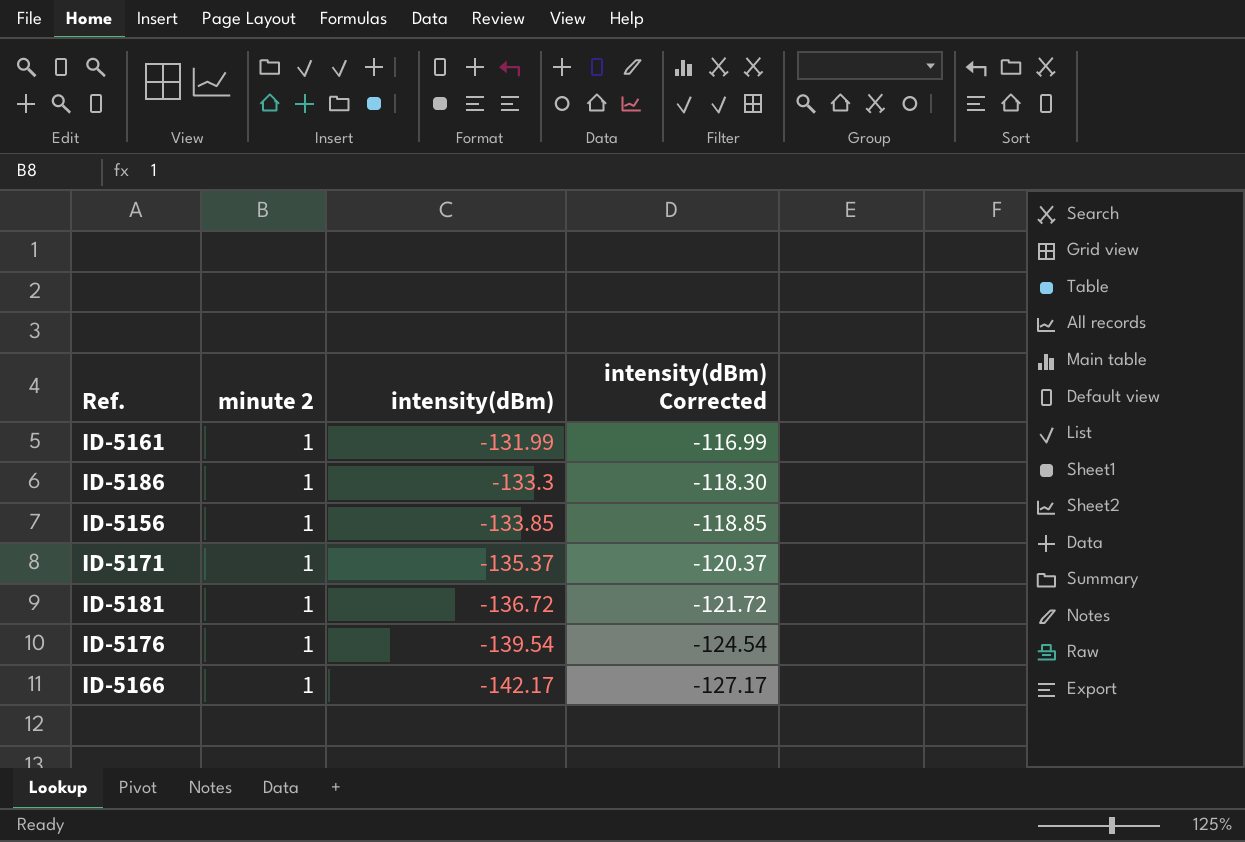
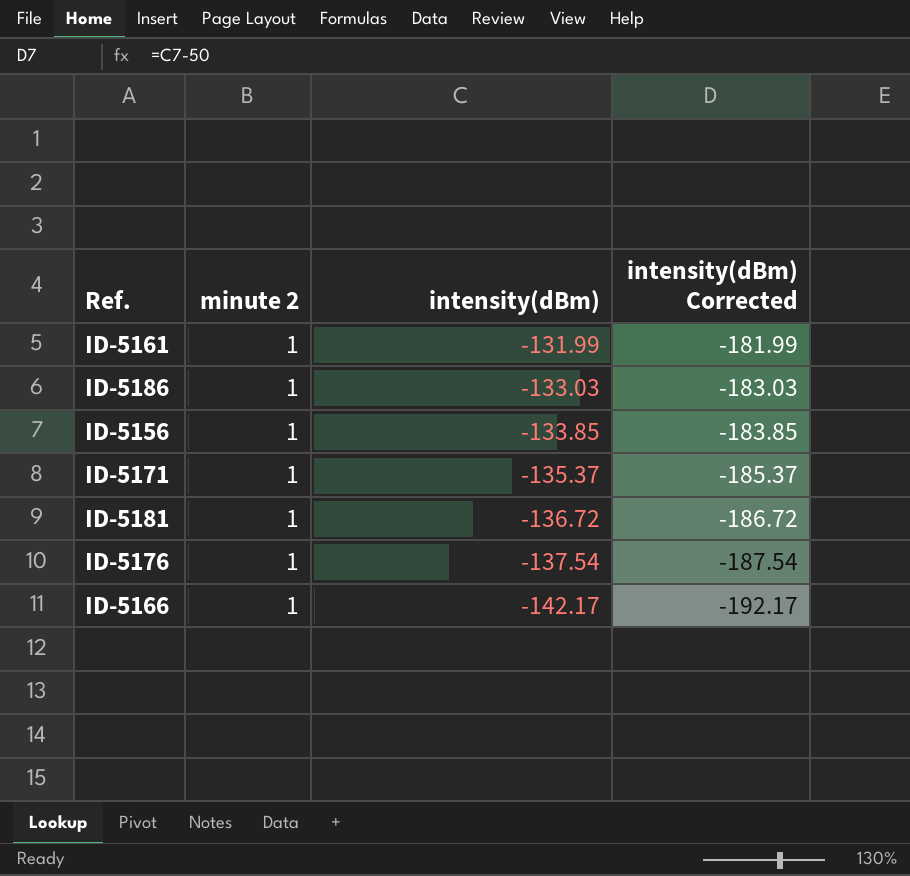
column intensity(dBm) Corrected | formula: [intensity(dBm)] + 15 -> [intensity(dBm)] - 50
ID-5186 | intensity(dBm): -133.3 -> -133.03
ID-5176 | intensity(dBm): -139.54 -> -137.54

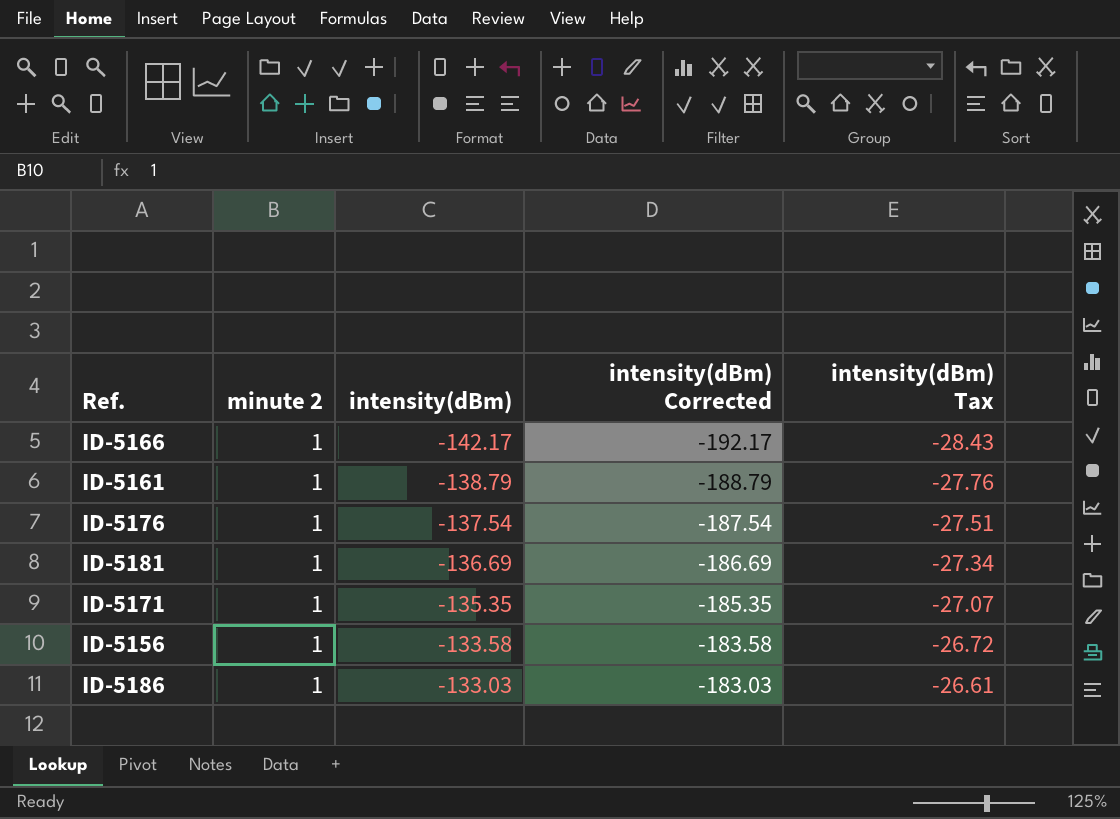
row order: intensity(dBm) descending -> intensity(dBm) ascending
column intensity(dBm) Tax | formula: none -> [intensity(dBm)] * 0.2
ID-5161 | intensity(dBm): -131.99 -> -138.79
ID-5161 | intensity(dBm) Corrected: -181.99 -> -188.79
ID-5181 | intensity(dBm): -136.72 -> -136.69
ID-5181 | intensity(dBm) Corrected: -186.72 -> -186.69
ID-5171 | intensity(dBm): -135.37 -> -135.35
ID-5171 | intensity(dBm) Corrected: -185.37 -> -185.35
ID-5156 | intensity(dBm): -133.85 -> -133.58
ID-5156 | intensity(dBm) Corrected: -183.85 -> -183.58

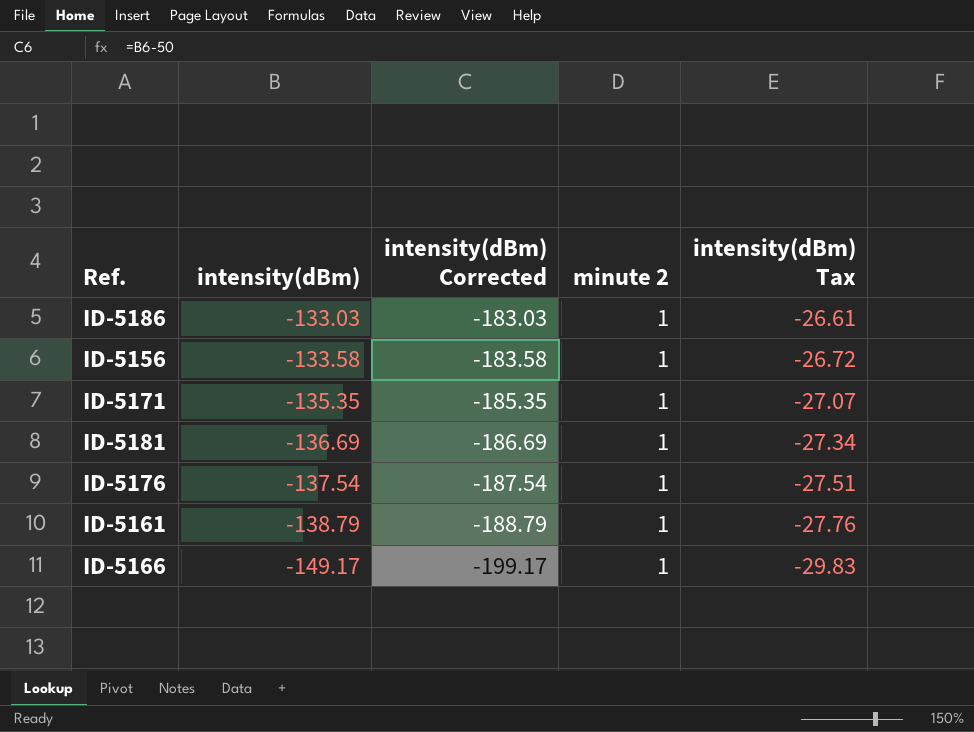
row order: intensity(dBm) ascending -> intensity(dBm) descending
column minute 2 | position: 2 -> 4
ID-5166 | intensity(dBm): -142.17 -> -149.17
ID-5166 | intensity(dBm) Corrected: -192.17 -> -199.17
ID-5166 | intensity(dBm) Tax: -28.43 -> -29.83

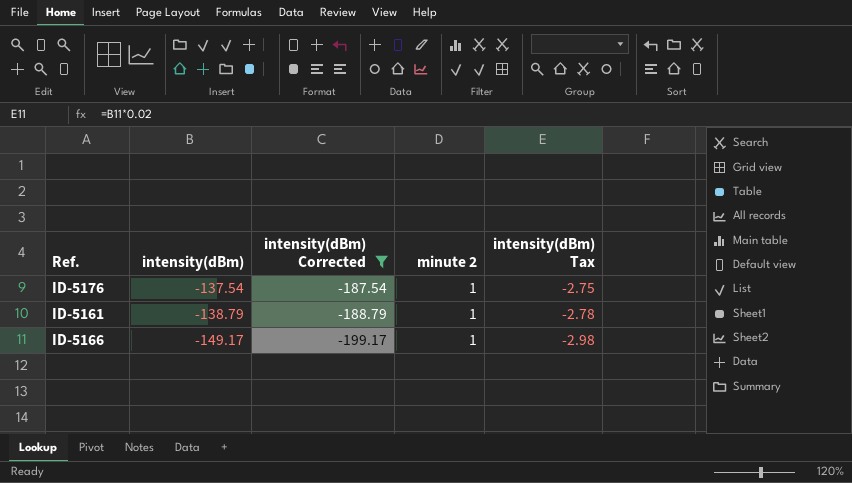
filter: none -> intensity(dBm) Corrected <= -187.54
column intensity(dBm) Tax | formula: [intensity(dBm)] * 0.2 -> [intensity(dBm)] * 0.02

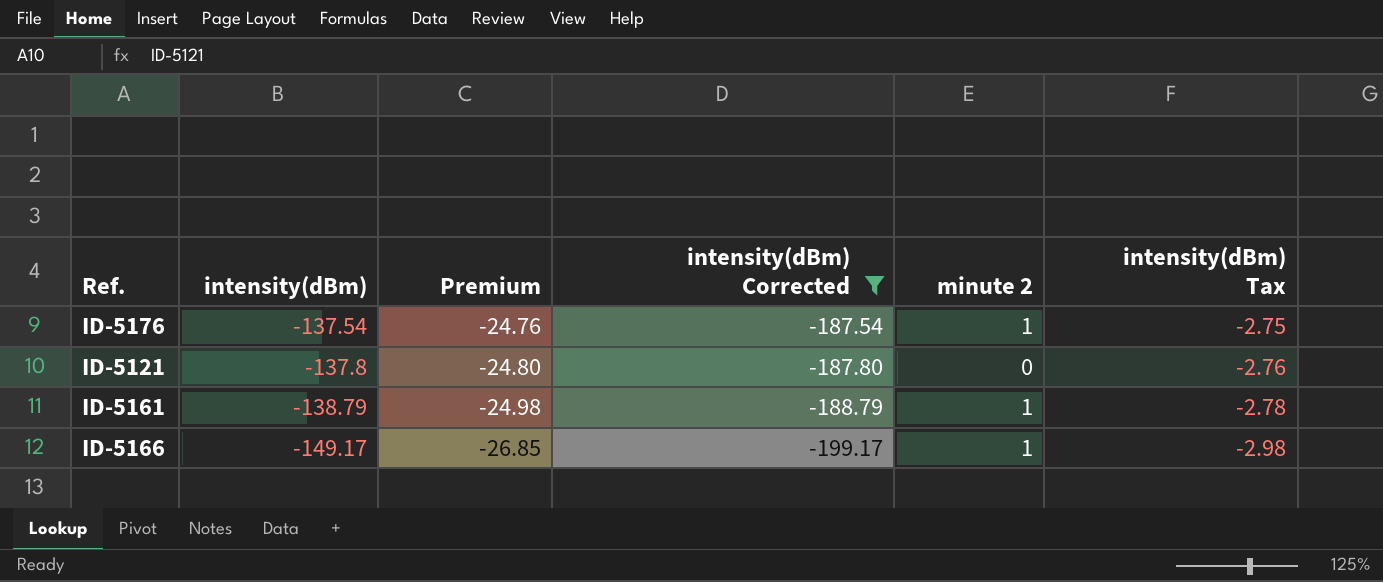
column Premium | formula: none -> [intensity(dBm)] * 0.18
row ID-5121: none -> -137.8 | -24.80 | -187.80 | 0 | -2.76

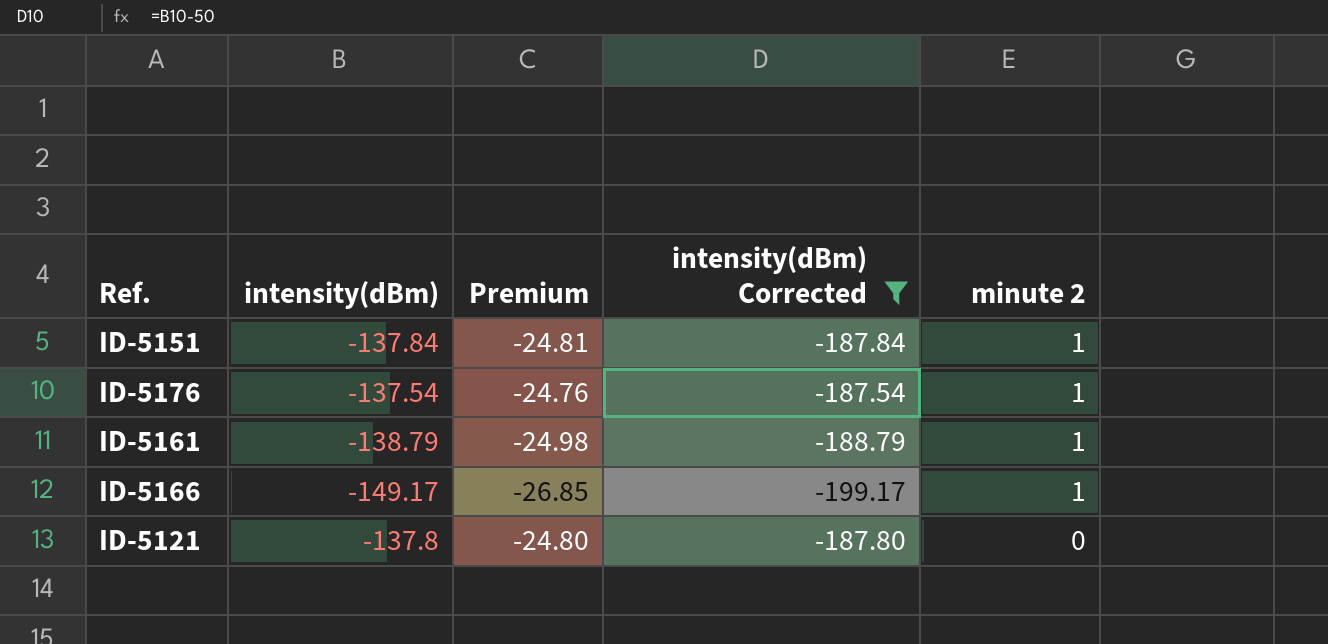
row order: intensity(dBm) descending -> minute 2 descending
column intensity(dBm) Tax | formula: [intensity(dBm)] * 0.02 -> none
row ID-5151: none -> -137.84 | -24.81 | -187.84 | 1

